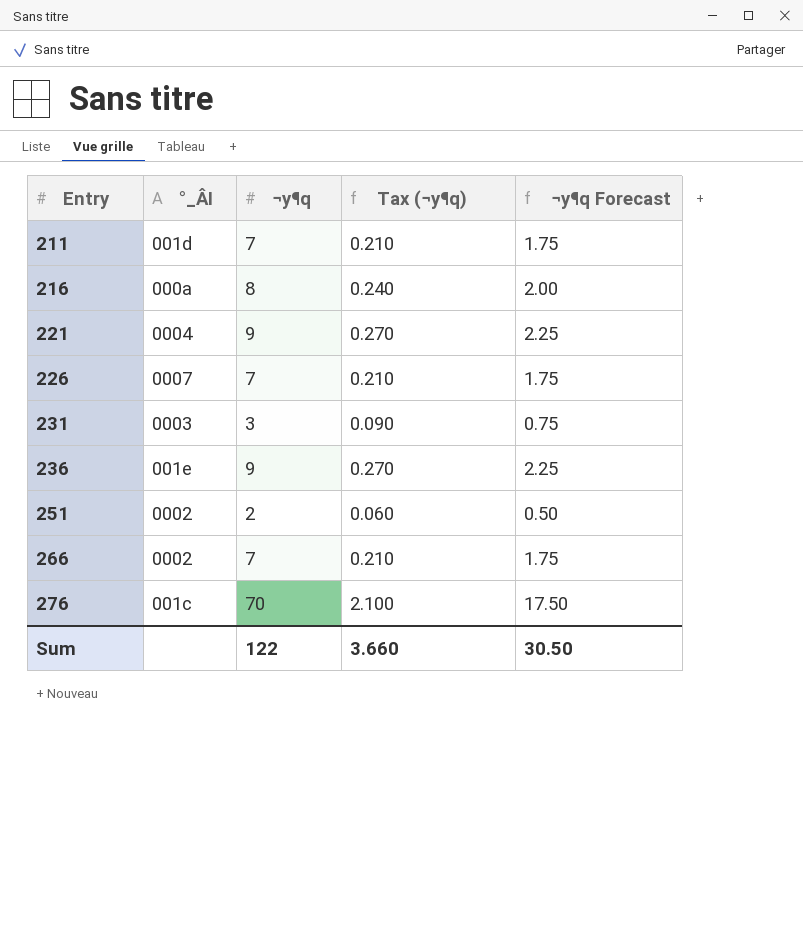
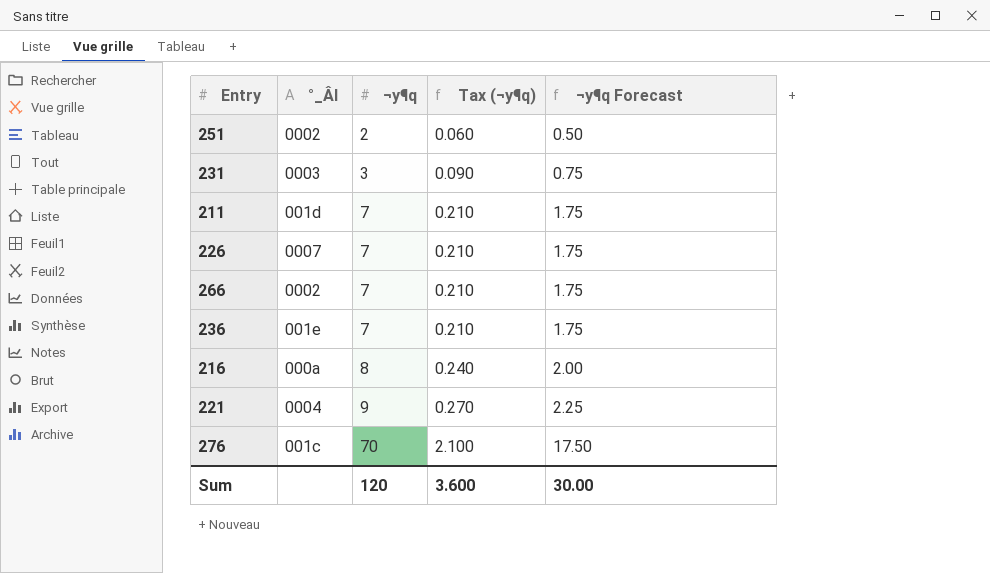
row order: Entry ascending -> ¬y¶q ascending
236 | ¬y¶q: 9 -> 7
236 | Tax (¬y¶q): 0.270 -> 0.210
236 | ¬y¶q Forecast: 2.25 -> 1.75
Sum | ¬y¶q: 122 -> 120
Sum | Tax (¬y¶q): 3.660 -> 3.600
Sum | ¬y¶q Forecast: 30.50 -> 30.00

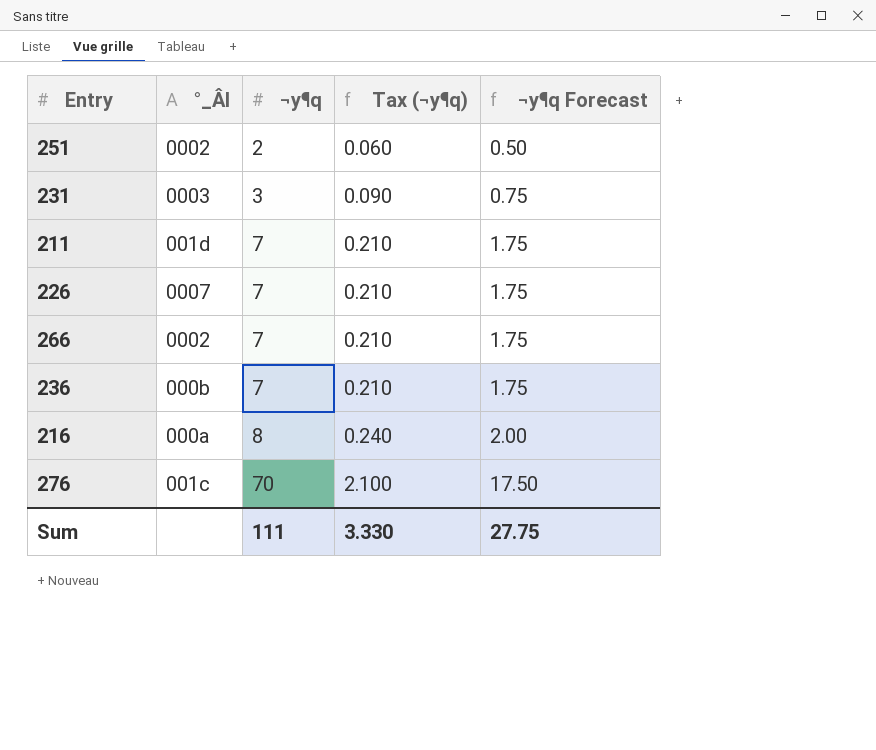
row 221: 0004 | 9 | 0.270 | 2.25 -> none
236 | °_ÂI: 001e -> 000b
Sum | ¬y¶q: 120 -> 111
Sum | Tax (¬y¶q): 3.600 -> 3.330
Sum | ¬y¶q Forecast: 30.00 -> 27.75

